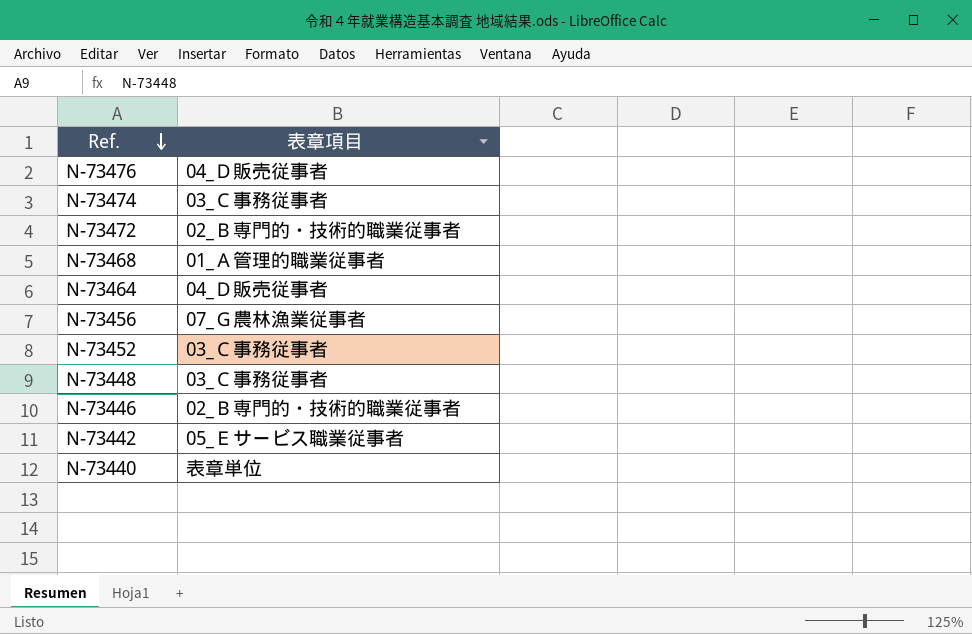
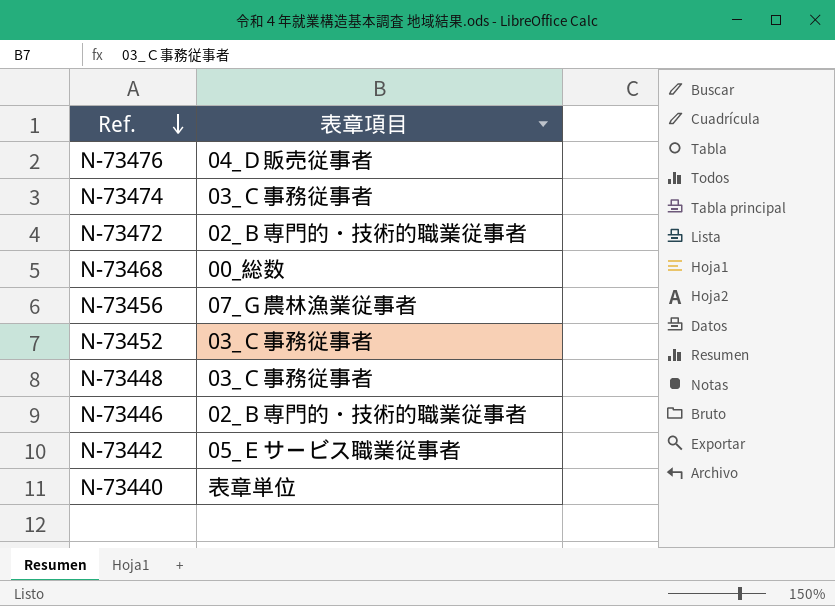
row N-73464: 04_Ｄ販売従事者 -> none
N-73468 | 表章項目: 01_Ａ管理的職業従事者 -> 00_総数

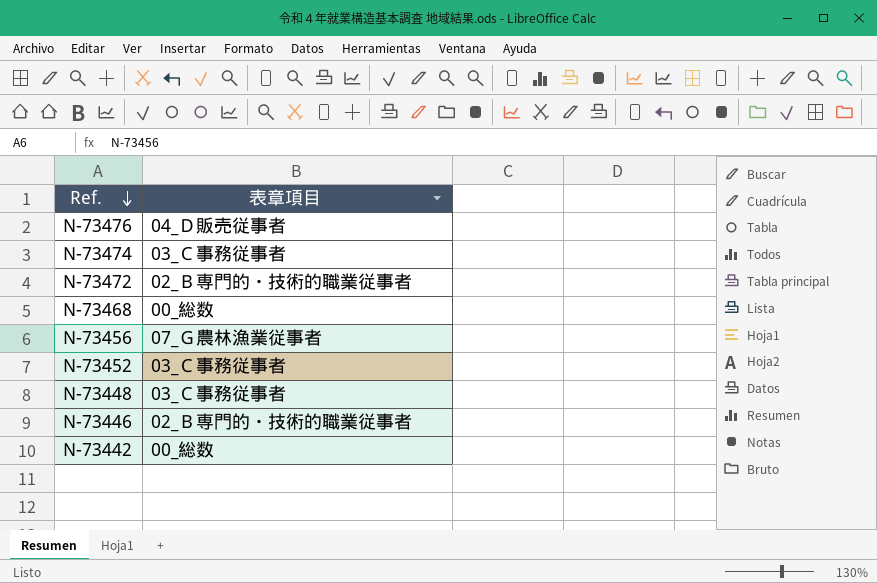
row N-73440: 表章単位 -> none
N-73442 | 表章項目: 05_Ｅサービス職業従事者 -> 00_総数

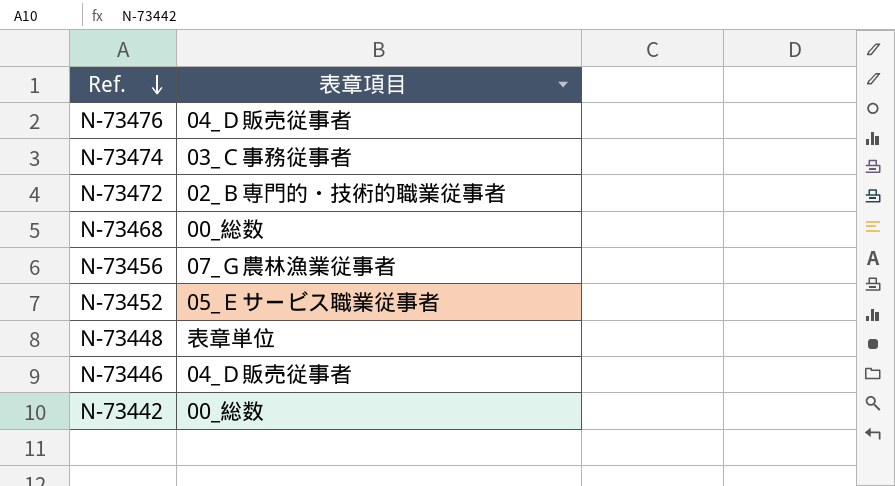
N-73452 | 表章項目: 03_Ｃ事務従事者 -> 05_Ｅサービス職業従事者
N-73448 | 表章項目: 03_Ｃ事務従事者 -> 表章単位
N-73446 | 表章項目: 02_Ｂ専門的・技術的職業従事者 -> 04_Ｄ販売従事者

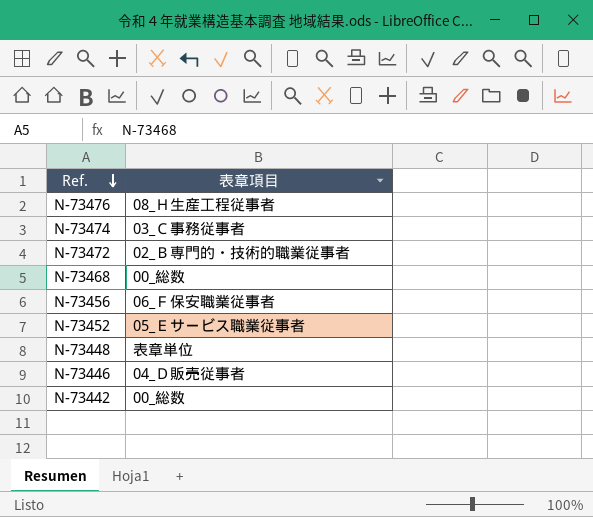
N-73476 | 表章項目: 04_Ｄ販売従事者 -> 08_Ｈ生産工程従事者
N-73456 | 表章項目: 07_Ｇ農林漁業従事者 -> 06_Ｆ保安職業従事者

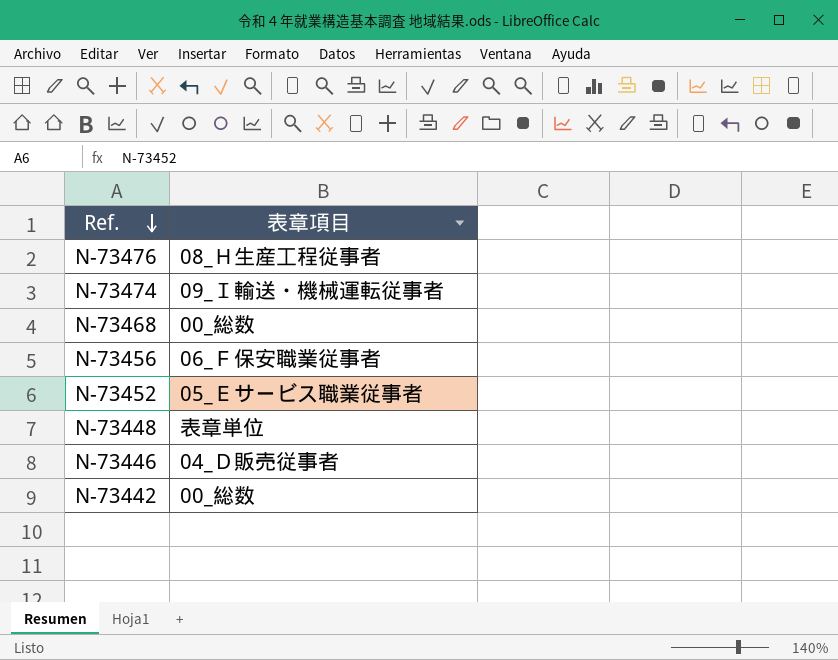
row N-73472: 02_Ｂ専門的・技術的職業従事者 -> none
N-73474 | 表章項目: 03_Ｃ事務従事者 -> 09_Ｉ輸送・機械運転従事者

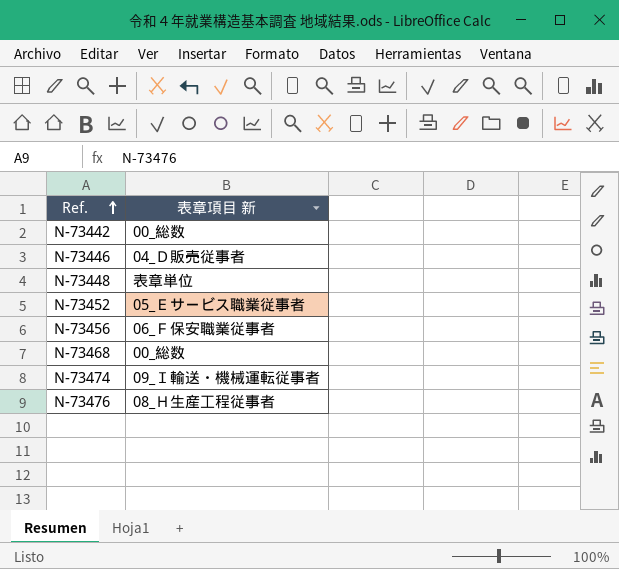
row order: Ref. descending -> Ref. ascending
column name: 表章項目 -> 表章項目 新

